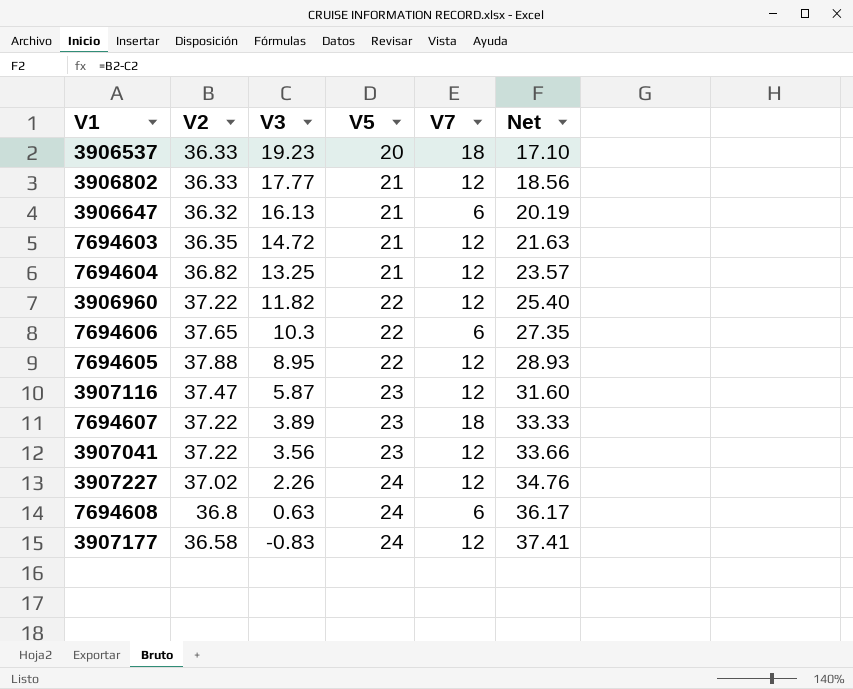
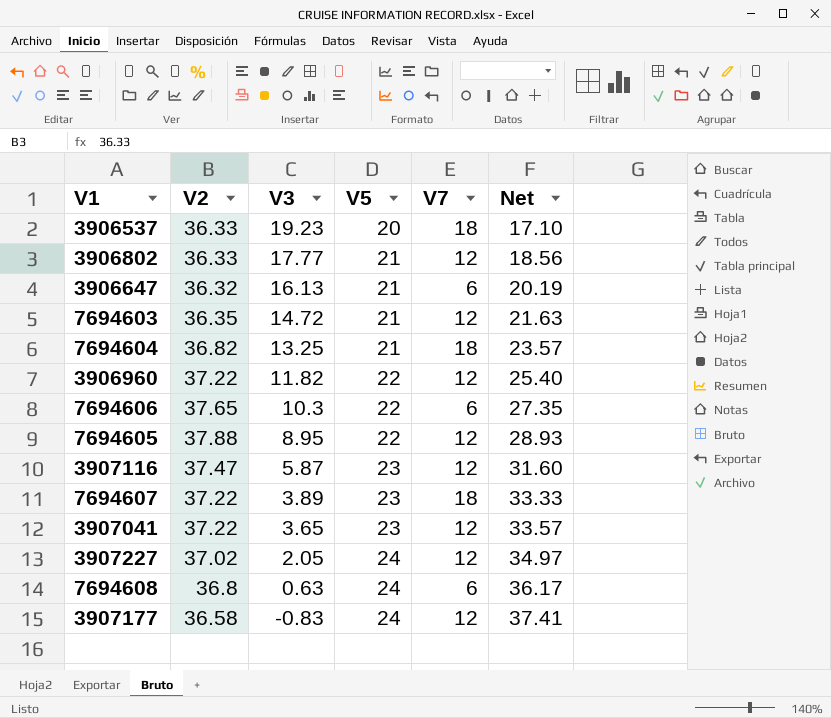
7694604 | V7: 12 -> 18
3907041 | V3: 3.56 -> 3.65
3907041 | Net: 33.66 -> 33.57
3907227 | V3: 2.26 -> 2.05
3907227 | Net: 34.76 -> 34.97

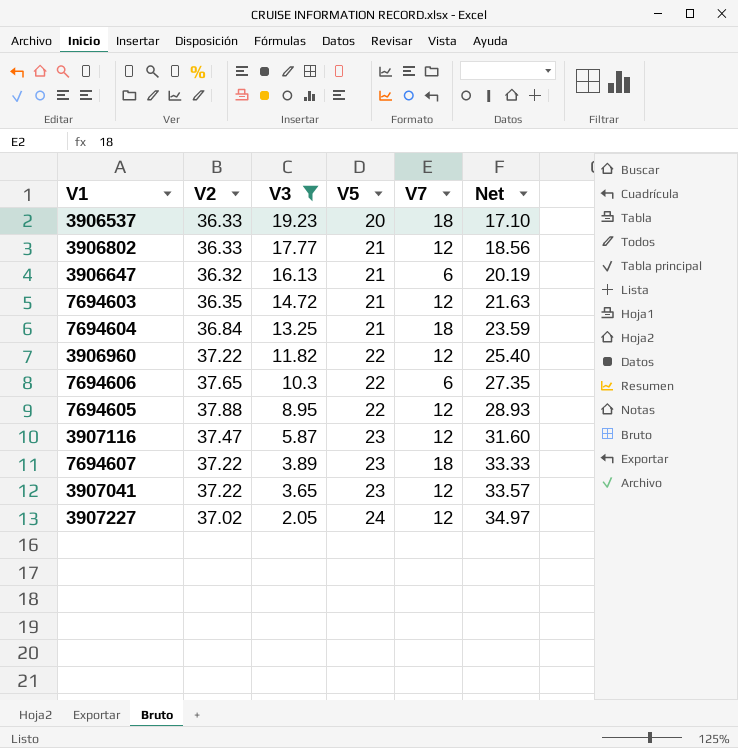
filter: none -> V3 >= 2.05
7694604 | V2: 36.82 -> 36.84
7694604 | Net: 23.57 -> 23.59

